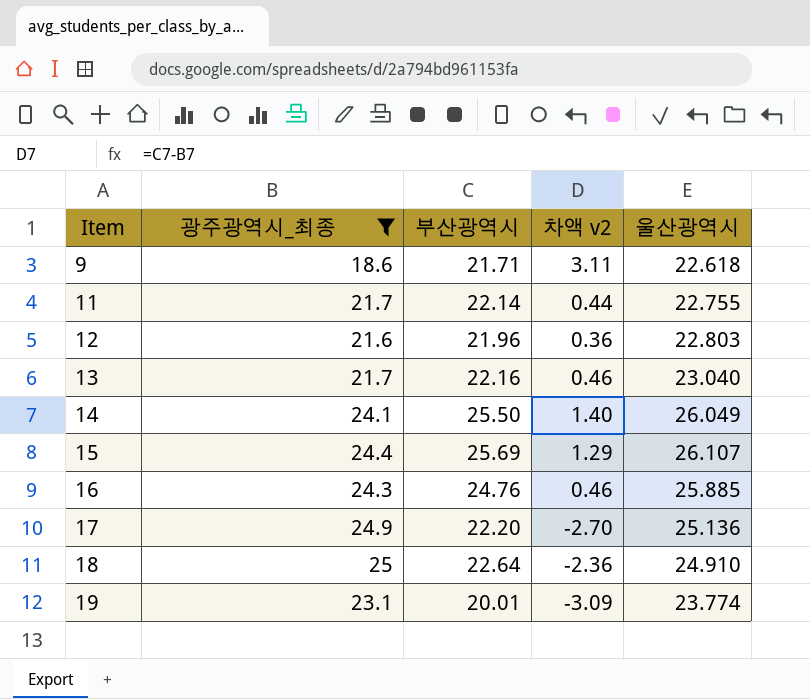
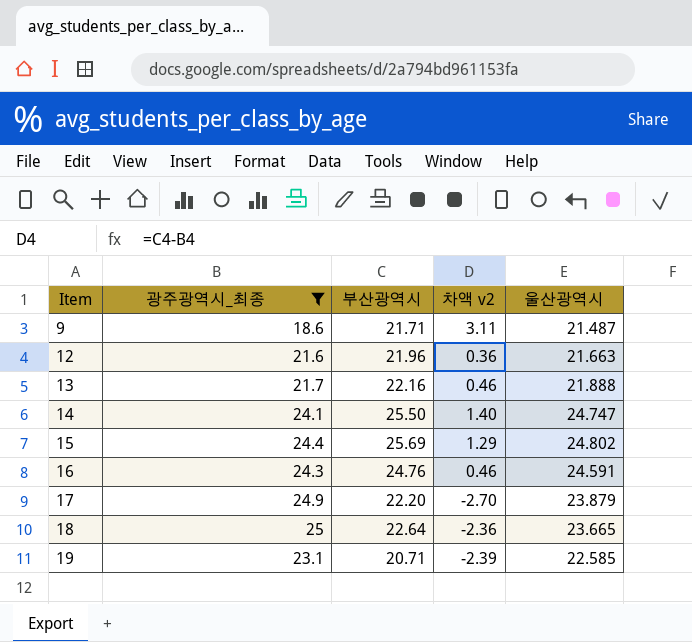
row 11: 21.7 | 22.14 | 0.44 | 22.755 -> none
9 | 울산광역시: 22.618 -> 21.487
12 | 울산광역시: 22.803 -> 21.663
13 | 울산광역시: 23.040 -> 21.888
14 | 울산광역시: 26.049 -> 24.747
15 | 울산광역시: 26.107 -> 24.802
16 | 울산광역시: 25.885 -> 24.591
17 | 울산광역시: 25.136 -> 23.879
18 | 울산광역시: 24.910 -> 23.665
19 | 부산광역시: 20.01 -> 20.71
19 | 차액 v2: -3.09 -> -2.39
19 | 울산광역시: 23.774 -> 22.585

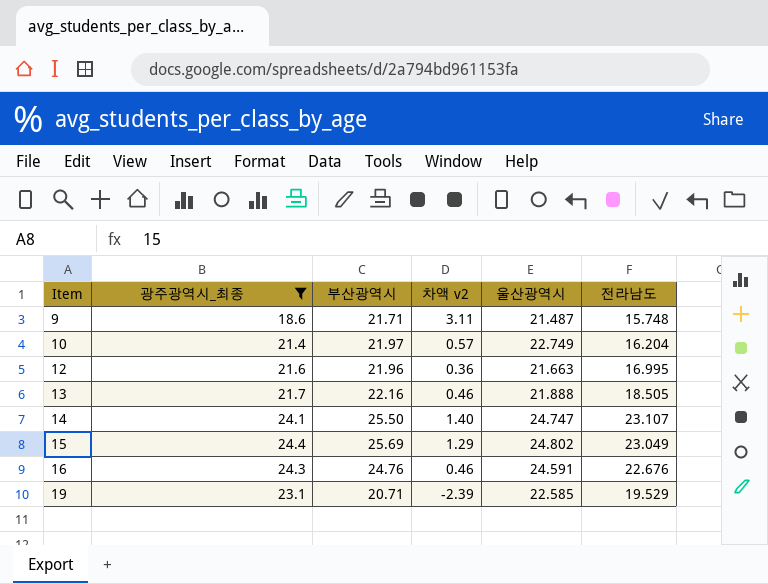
column 전라남도 | position: none -> 6
row 17: 24.9 | 22.20 | -2.70 | 23.879 -> none
row 18: 25 | 22.64 | -2.36 | 23.665 -> none
row 10: none -> 21.4 | 21.97 | 0.57 | 22.749 | 16.204

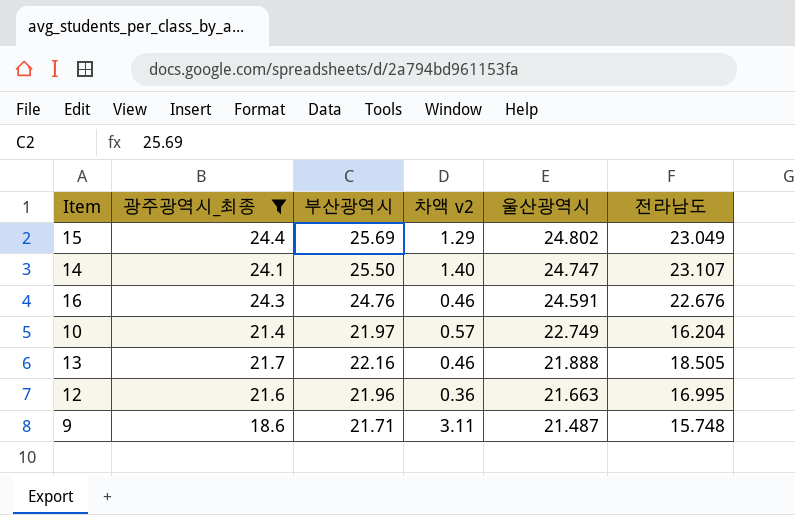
row order: Item ascending -> 울산광역시 descending
row 19: 23.1 | 20.71 | -2.39 | 22.585 | 19.529 -> none

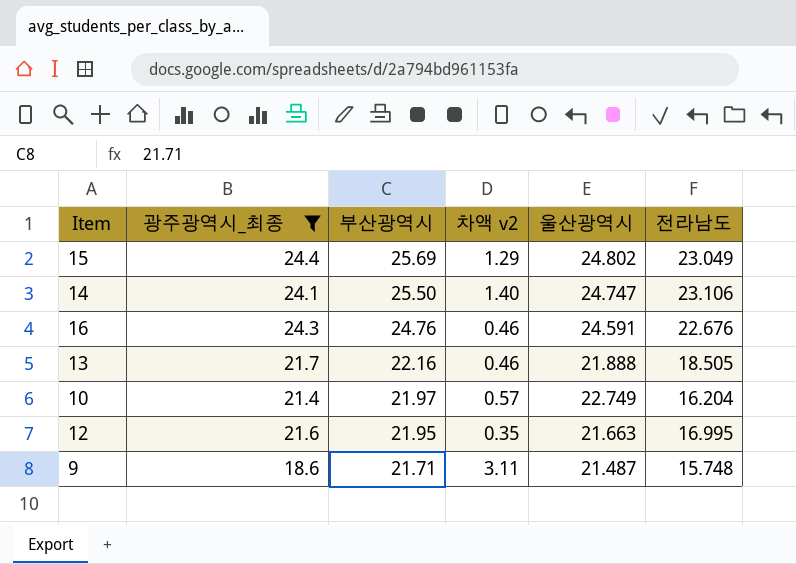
row order: 울산광역시 descending -> 부산광역시 descending
14 | 전라남도: 23.107 -> 23.106
12 | 부산광역시: 21.96 -> 21.95
12 | 차액 v2: 0.36 -> 0.35

